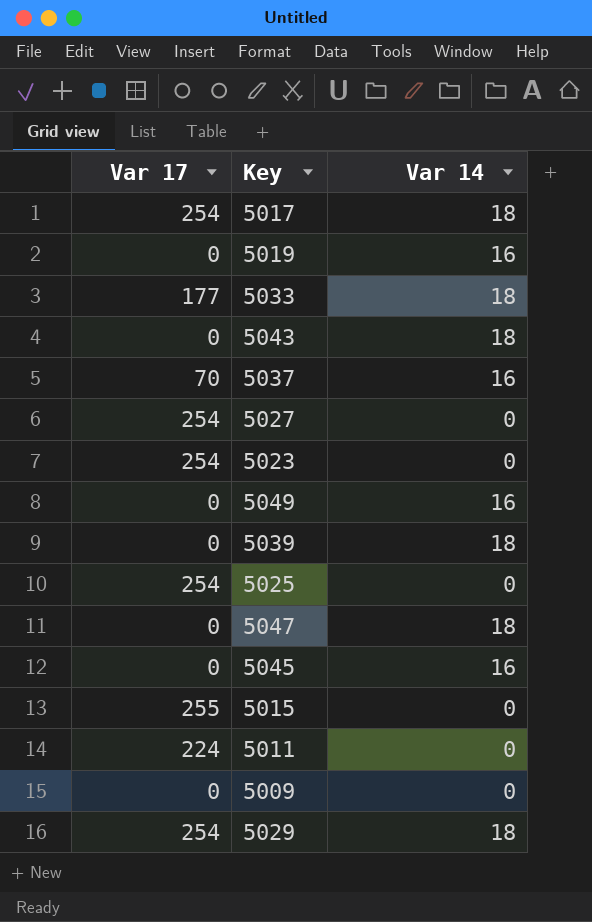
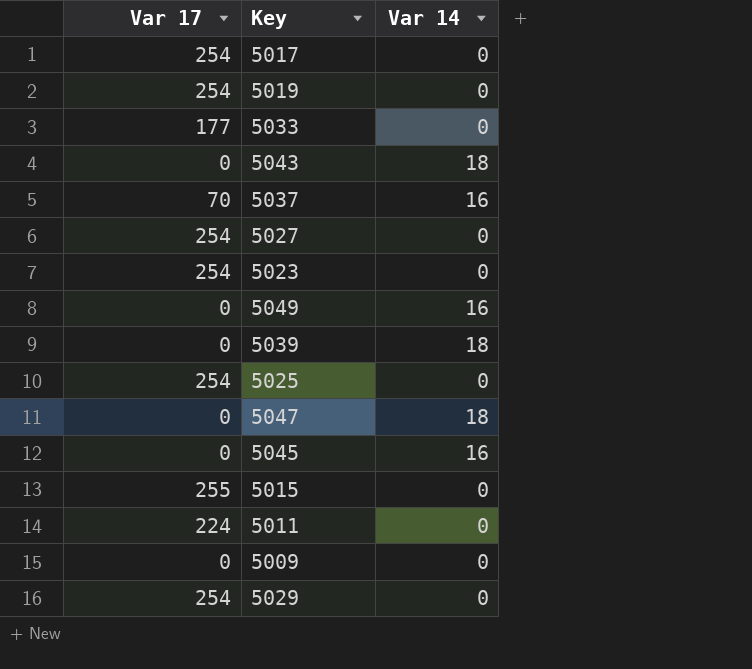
5017 | Var 14: 18 -> 0
5019 | Var 17: 0 -> 254
5019 | Var 14: 16 -> 0
5033 | Var 14: 18 -> 0
5029 | Var 14: 18 -> 0

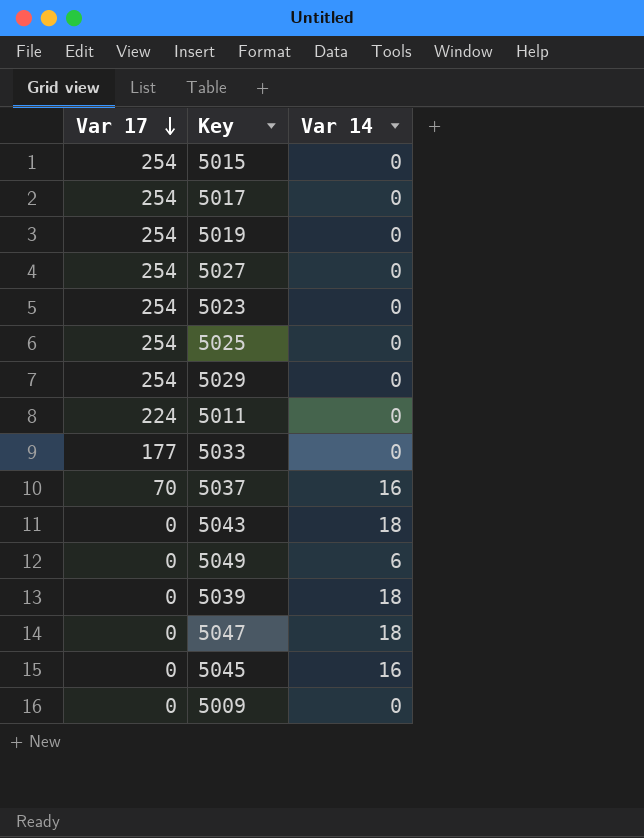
row order: none -> Var 17 descending
5015 | Var 17: 255 -> 254
5049 | Var 14: 16 -> 6

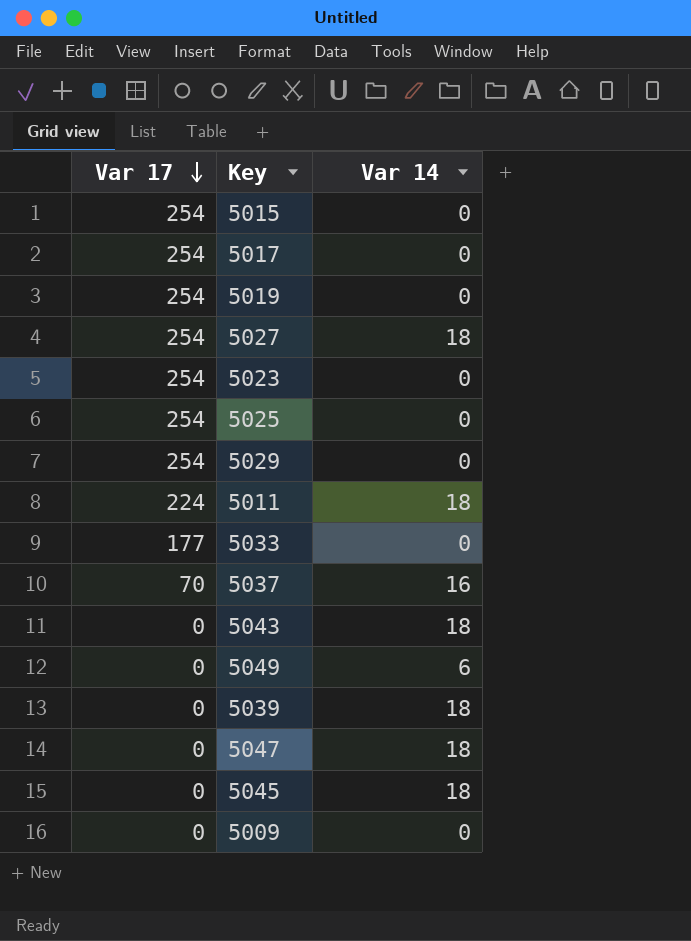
5027 | Var 14: 0 -> 18
5011 | Var 14: 0 -> 18
5045 | Var 14: 16 -> 18

